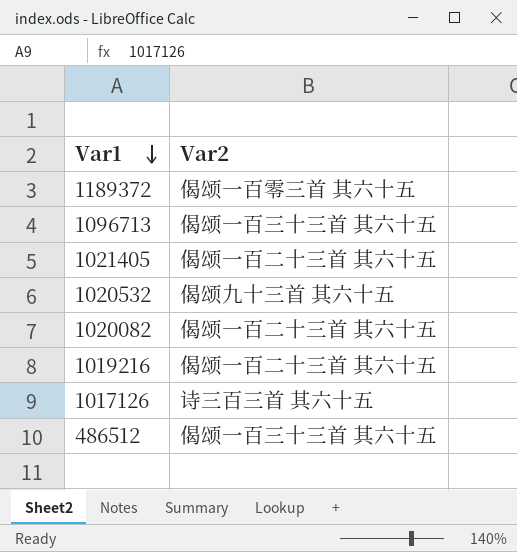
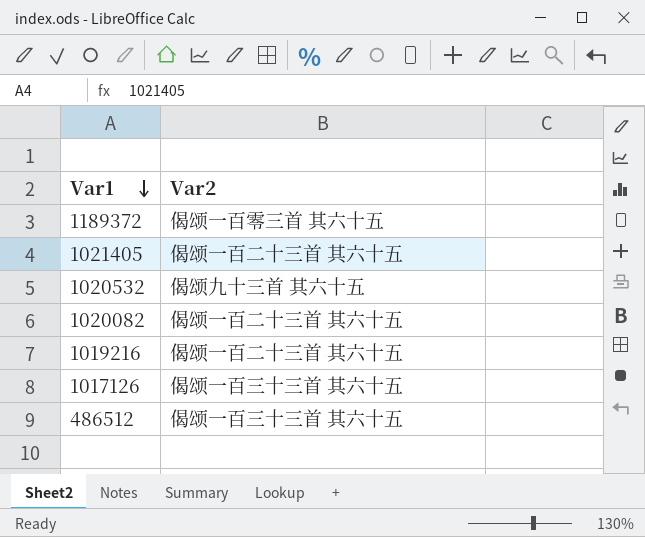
row 1096713: 偈颂一百三十三首 其六十五 -> none
1017126 | Var2: 诗三百三首 其六十五 -> 偈颂一百三十三首 其六十五

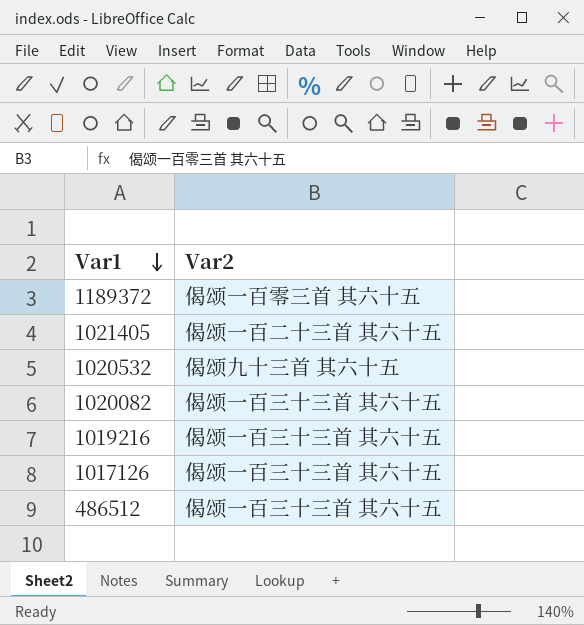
1020082 | Var2: 偈颂一百二十三首 其六十五 -> 偈颂一百三十三首 其六十五
1019216 | Var2: 偈颂一百二十三首 其六十五 -> 偈颂一百三十三首 其六十五

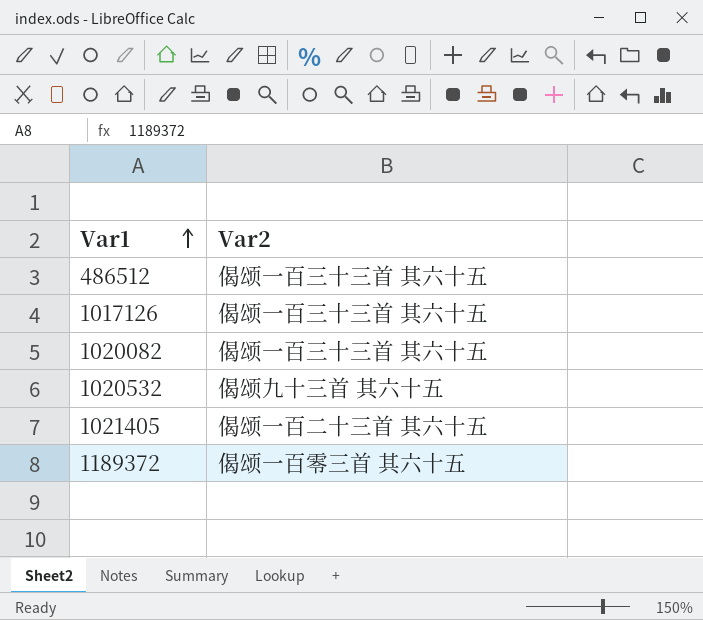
row order: Var1 descending -> Var1 ascending
row 1019216: 偈颂一百三十三首 其六十五 -> none

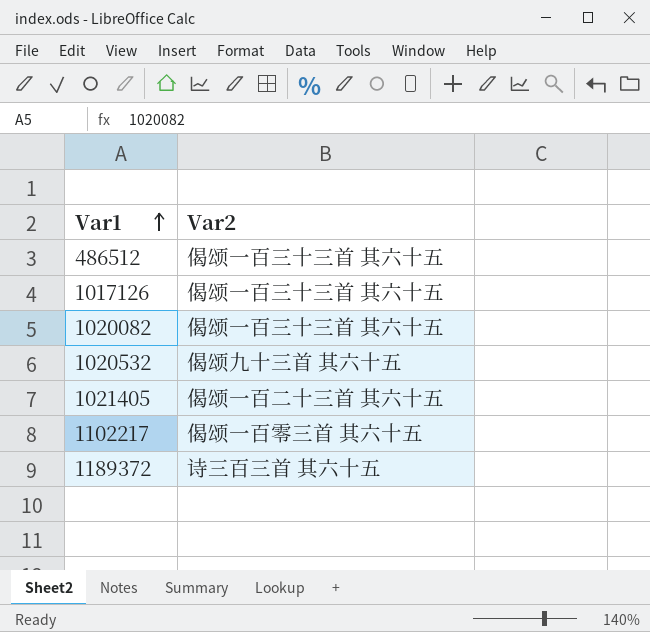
row 1102217: none -> 偈颂一百零三首 其六十五
1189372 | Var2: 偈颂一百零三首 其六十五 -> 诗三百三首 其六十五

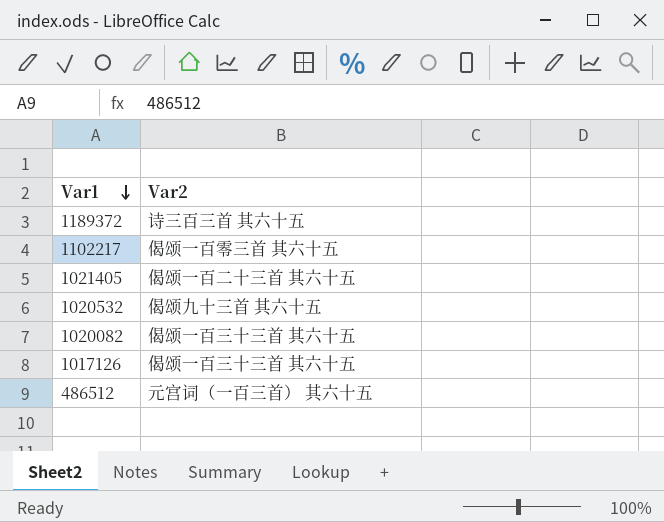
row order: Var1 ascending -> Var1 descending
486512 | Var2: 偈颂一百三十三首 其六十五 -> 元宫词（一百三首） 其六十五

